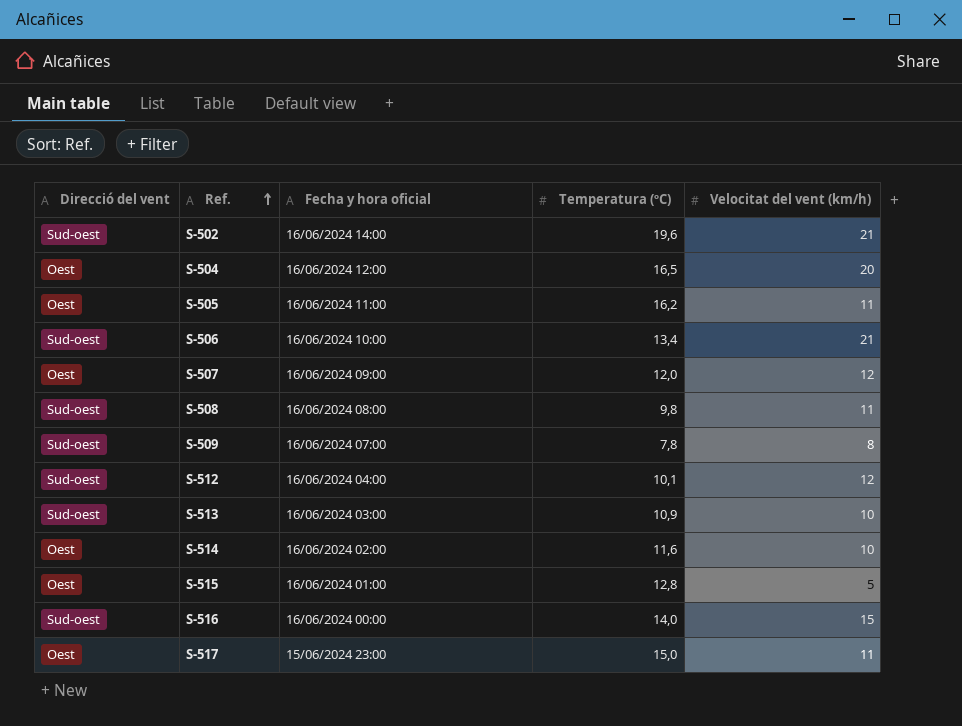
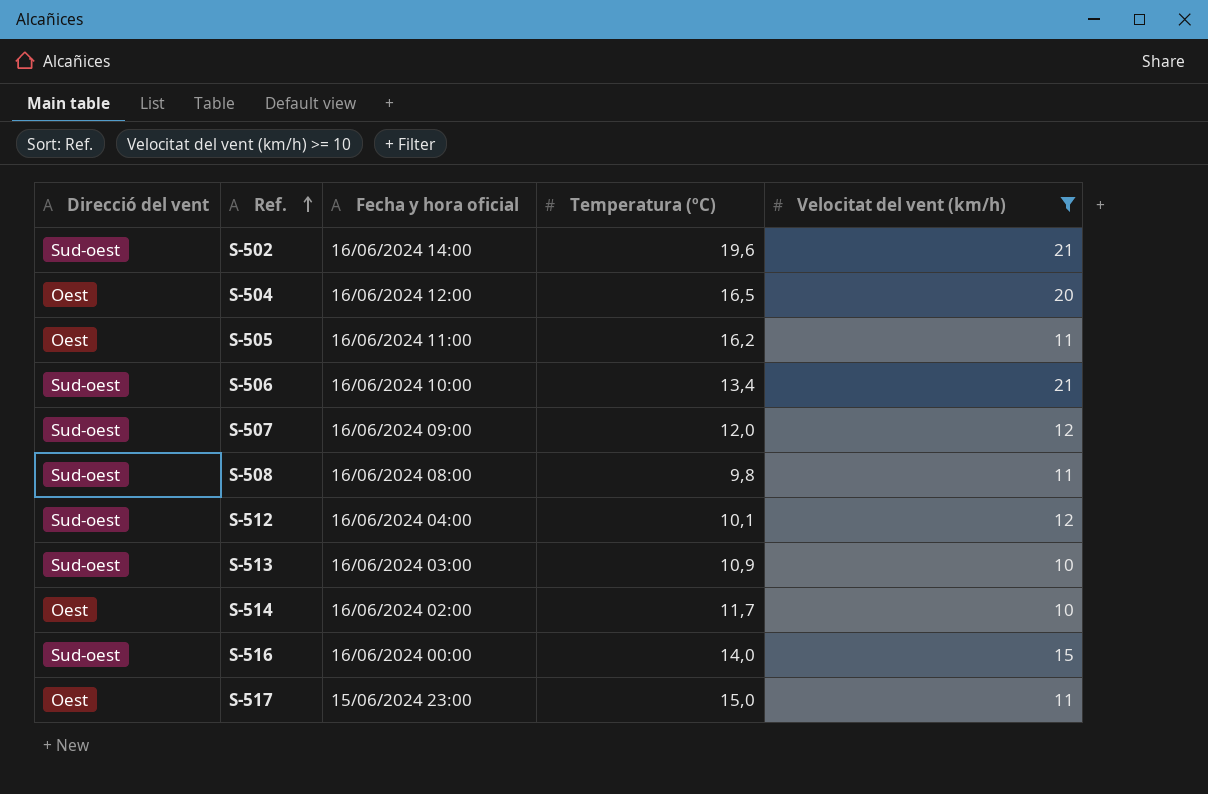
filter: none -> Velocitat del vent (km/h) >= 10
S-507 | Direcció del vent: Oest -> Sud-oest
S-514 | Temperatura (ºC): 11,6 -> 11,7

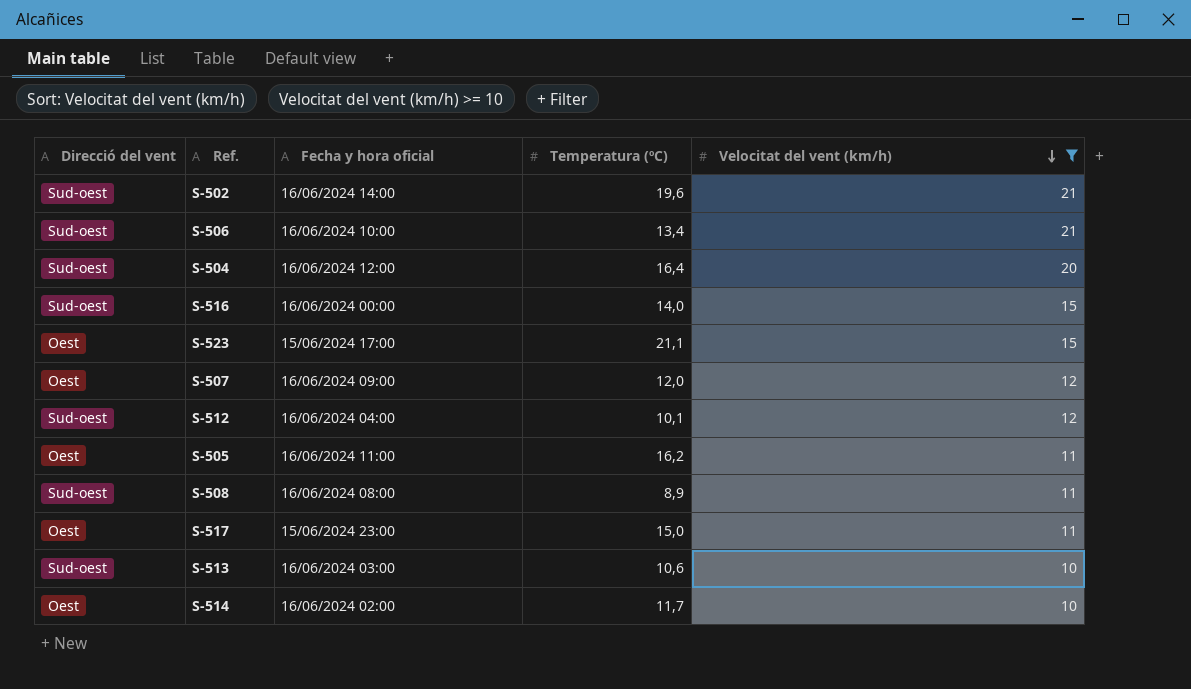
row order: Ref. ascending -> Velocitat del vent (km/h) descending
S-504 | Direcció del vent: Oest -> Sud-oest
S-504 | Temperatura (ºC): 16,5 -> 16,4
row S-523: none -> Oest | 15/06/2024 17:00 | 21,1 | 15
S-507 | Direcció del vent: Sud-oest -> Oest
S-508 | Temperatura (ºC): 9,8 -> 8,9
S-513 | Temperatura (ºC): 10,9 -> 10,6

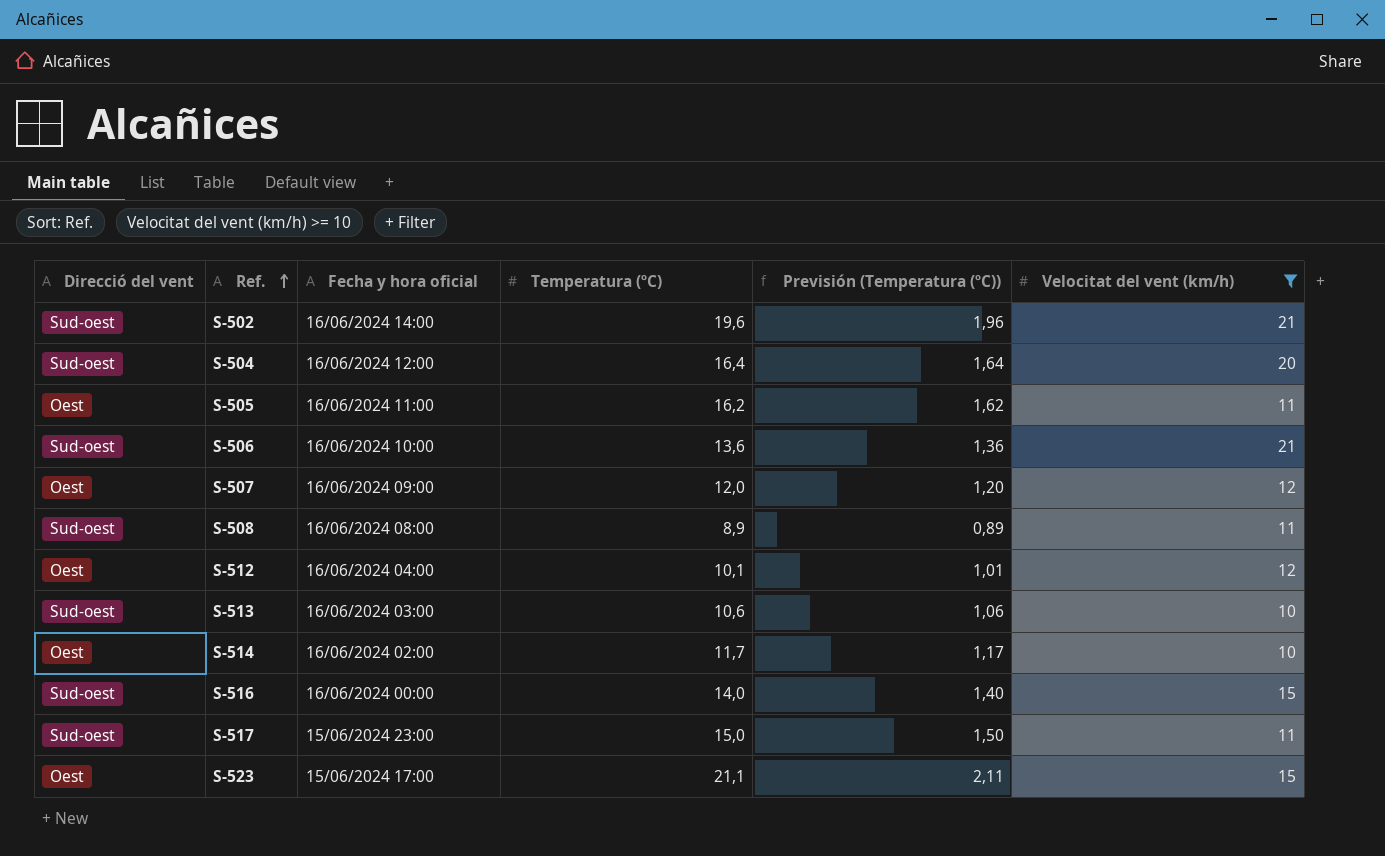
row order: Velocitat del vent (km/h) descending -> Ref. ascending
column Previsión (Temperatura (ºC)) | formula: none -> [Temperatura (ºC)] * 0,1
S-506 | Temperatura (ºC): 13,4 -> 13,6
S-512 | Direcció del vent: Sud-oest -> Oest
S-517 | Direcció del vent: Oest -> Sud-oest

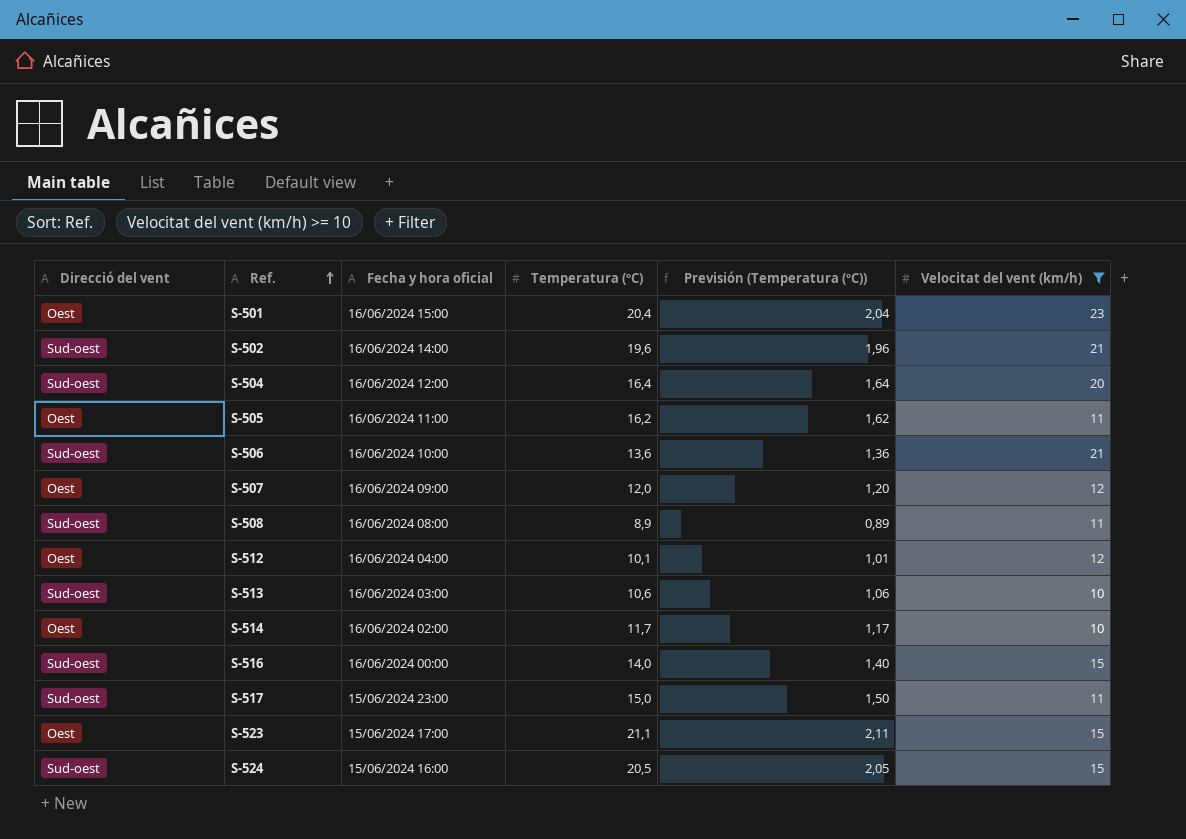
row S-501: none -> Oest | 16/06/2024 15:00 | 20,4 | 2,04 | 23
row S-524: none -> Sud-oest | 15/06/2024 16:00 | 20,5 | 2,05 | 15

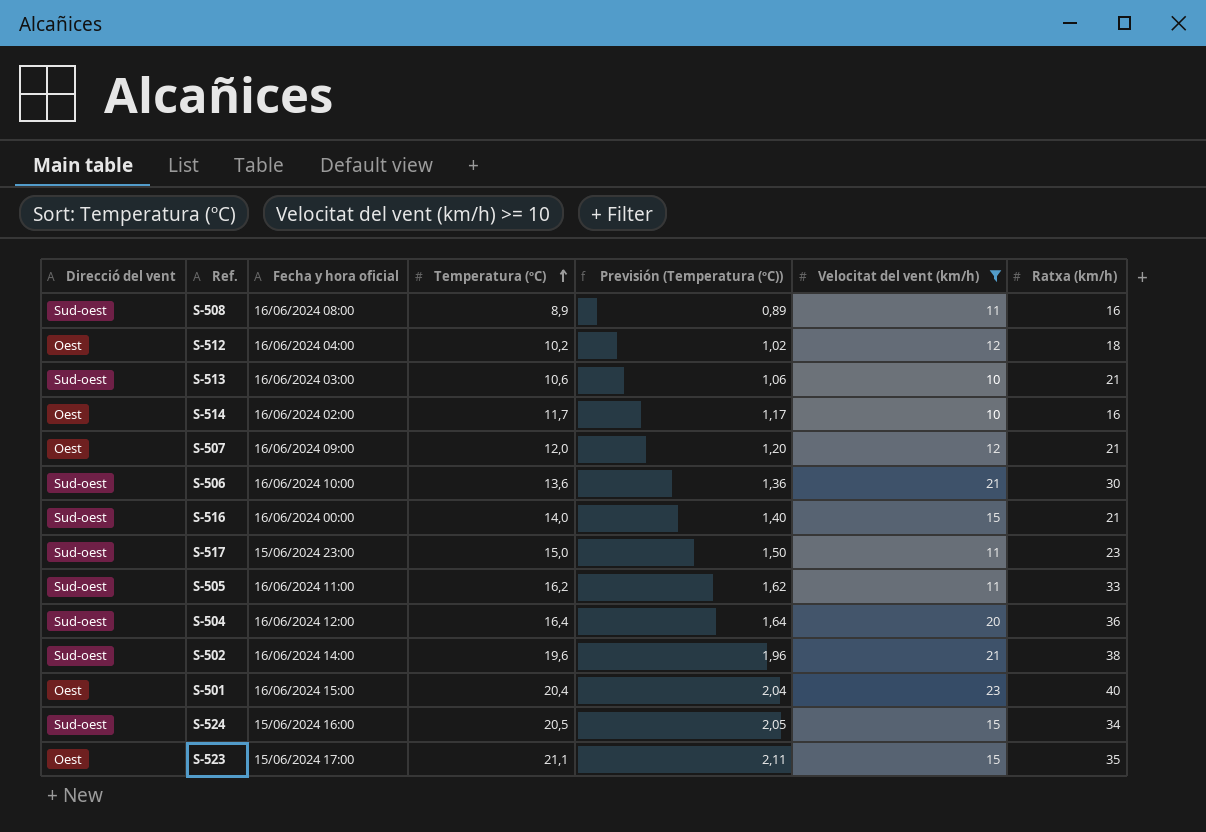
row order: Ref. ascending -> Temperatura (ºC) ascending
column Ratxa (km/h) | position: none -> 7
S-512 | Temperatura (ºC): 10,1 -> 10,2
S-512 | Previsión (Temperatura (ºC)): 1,01 -> 1,02
S-505 | Direcció del vent: Oest -> Sud-oest

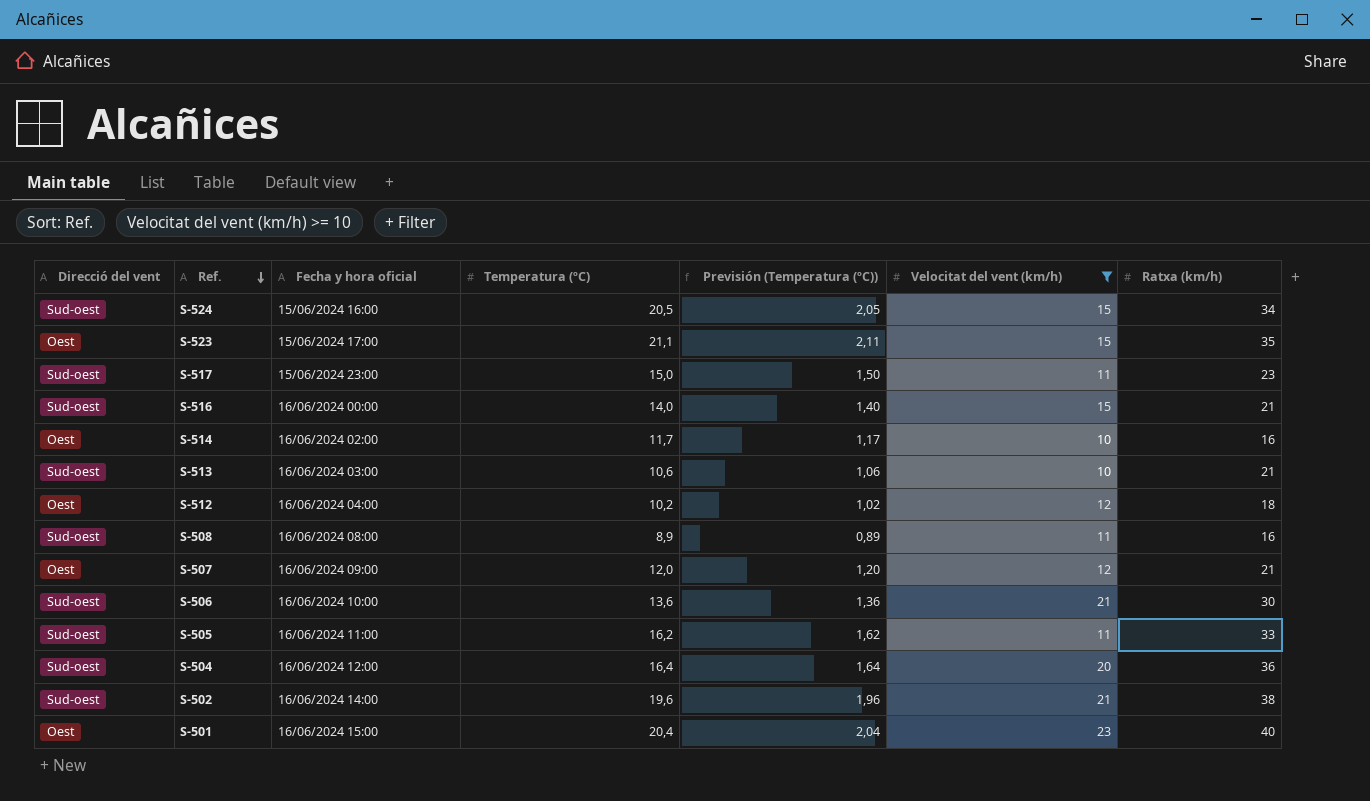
row order: Temperatura (ºC) ascending -> Ref. descending

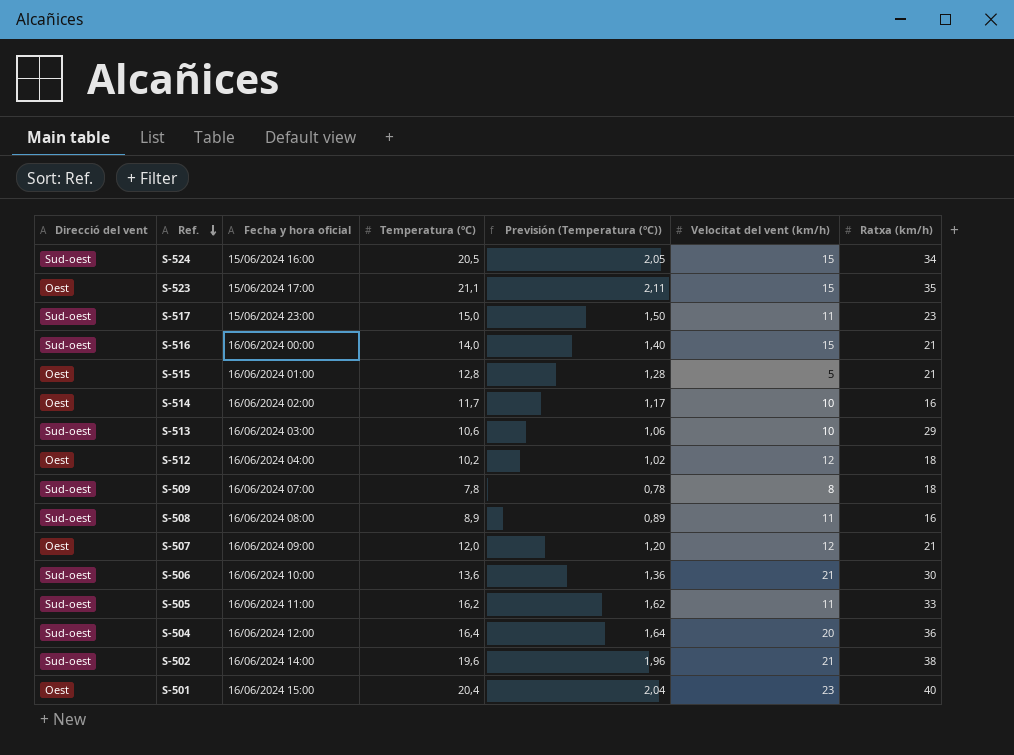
filter: Velocitat del vent (km/h) >= 10 -> none
S-513 | Ratxa (km/h): 21 -> 29

